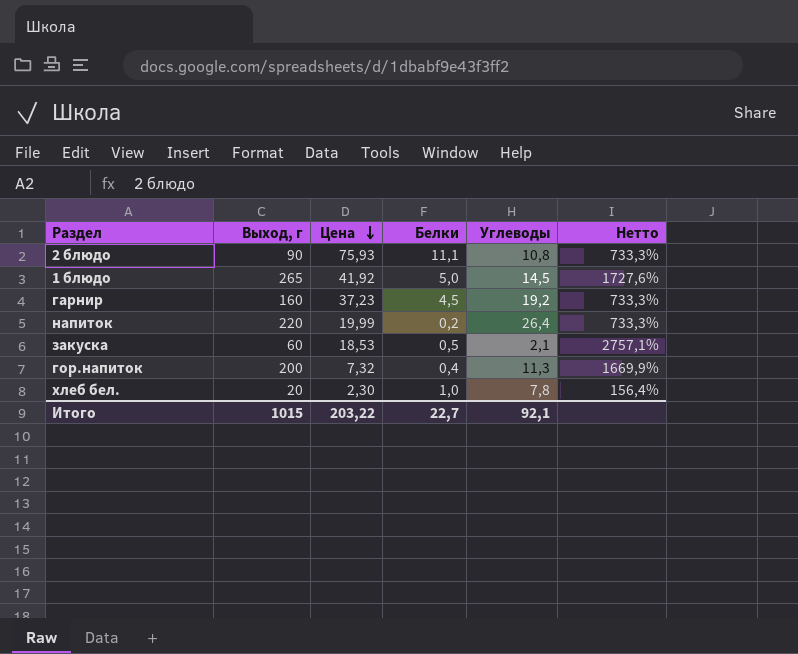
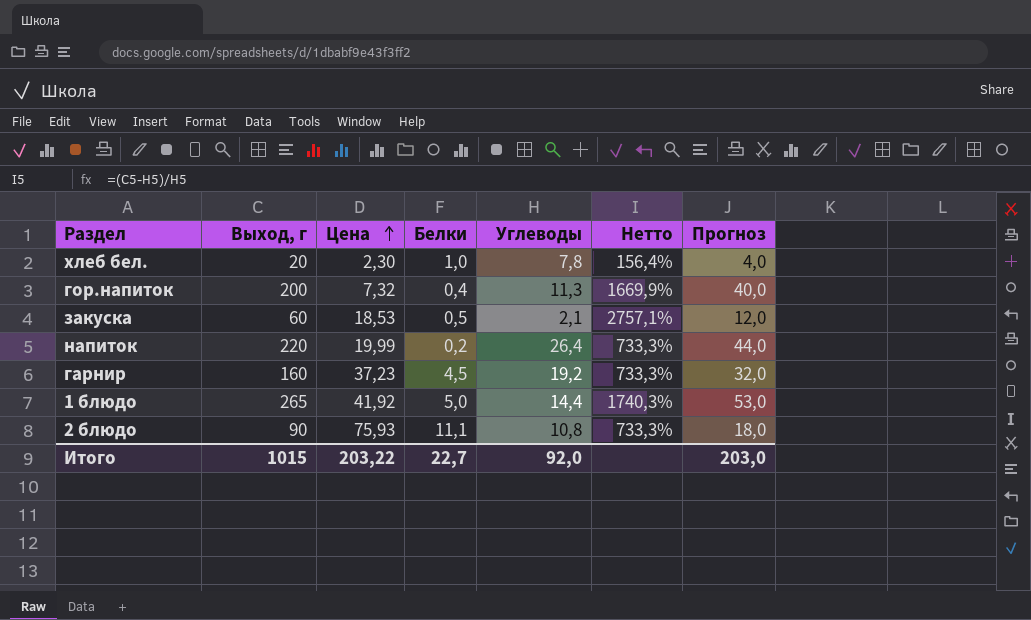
row order: Цена descending -> Цена ascending
column Прогноз | formula: none -> [Выход, г] * 0,2
1 блюдо | Углеводы: 14,5 -> 14,4
1 блюдо | Нетто: 1727,6% -> 1740,3%
Итого | Углеводы: 92,1 -> 92,0

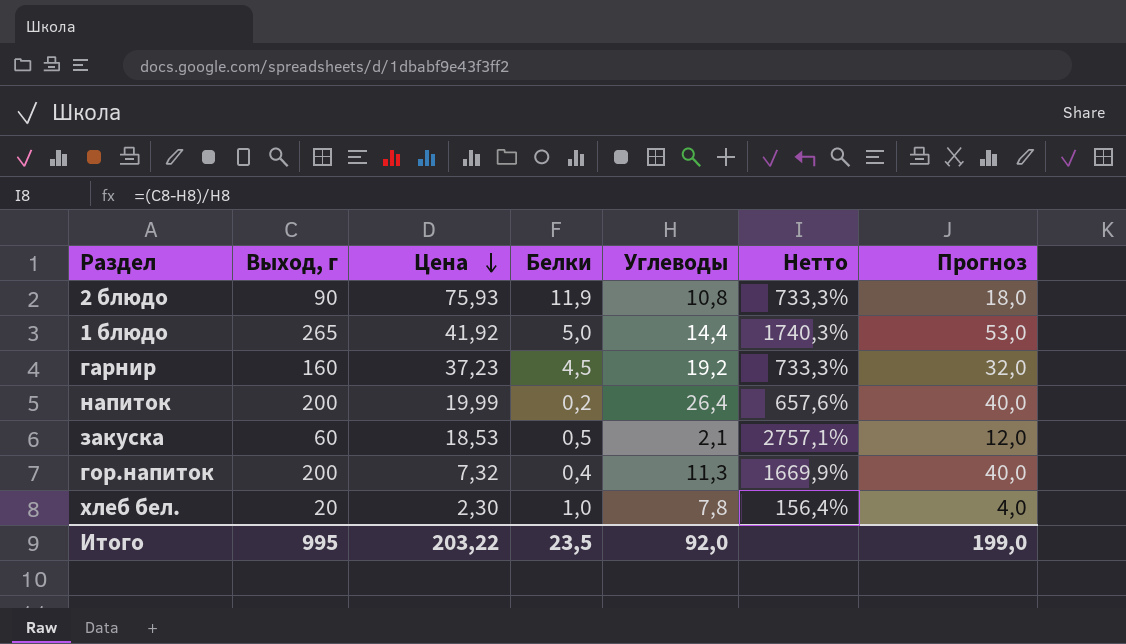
row order: Цена ascending -> Цена descending
2 блюдо | Белки: 11,1 -> 11,9
напиток | Выход, г: 220 -> 200
напиток | Нетто: 733,3% -> 657,6%
напиток | Прогноз: 44,0 -> 40,0
Итого | Выход, г: 1015 -> 995
Итого | Белки: 22,7 -> 23,5
Итого | Прогноз: 203,0 -> 199,0

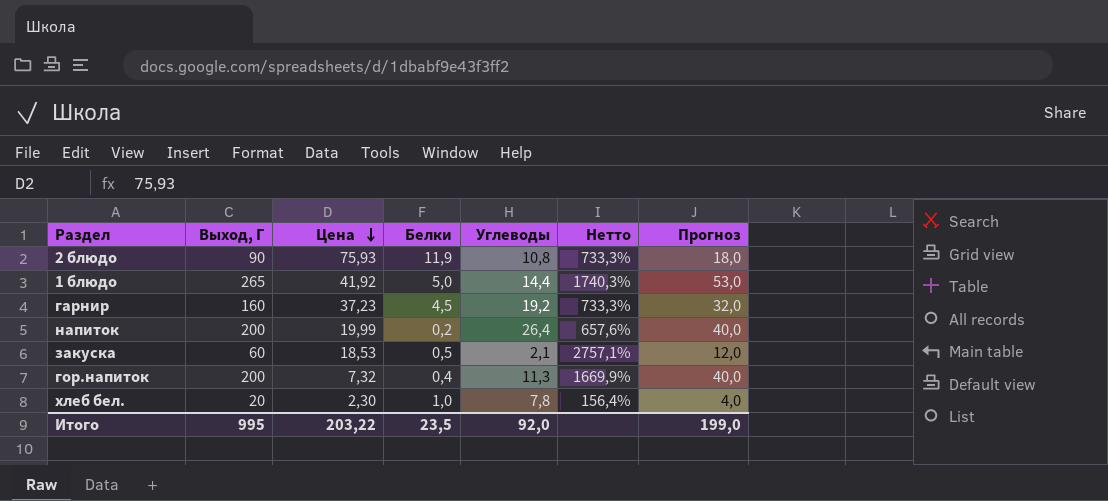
column name: Выход, г -> Выход, Г

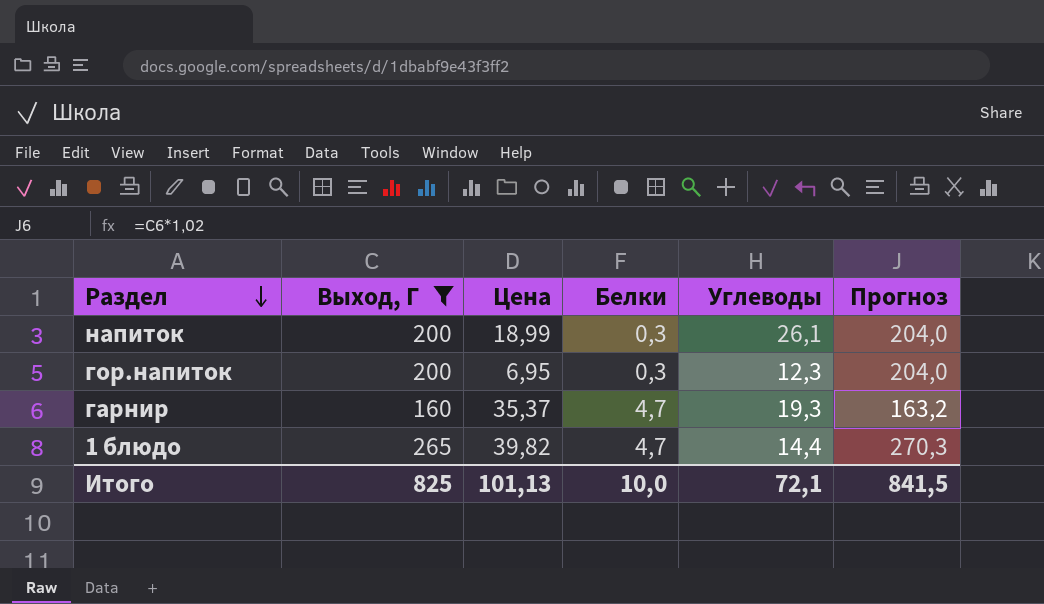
filter: none -> Выход, Г >= 160
row order: Цена descending -> Раздел descending
column Нетто | formula: ([Выход, Г] - [Углеводы]) / [Углеводы] -> none
column Прогноз | formula: [Выход, Г] * 0,2 -> [Выход, Г] * 1,02
напиток | Цена: 19,99 -> 18,99
напиток | Белки: 0,2 -> 0,3
напиток | Углеводы: 26,4 -> 26,1
гор.напиток | Цена: 7,32 -> 6,95
гор.напиток | Белки: 0,4 -> 0,3
гор.напиток | Углеводы: 11,3 -> 12,3
гарнир | Цена: 37,23 -> 35,37
гарнир | Белки: 4,5 -> 4,7
гарнир | Углеводы: 19,2 -> 19,3
1 блюдо | Цена: 41,92 -> 39,82
1 блюдо | Белки: 5,0 -> 4,7
Итого | Выход, Г: 995 -> 825
Итого | Цена: 203,22 -> 101,13
Итого | Белки: 23,5 -> 10,0
Итого | Углеводы: 92,0 -> 72,1
Итого | Прогноз: 199,0 -> 841,5

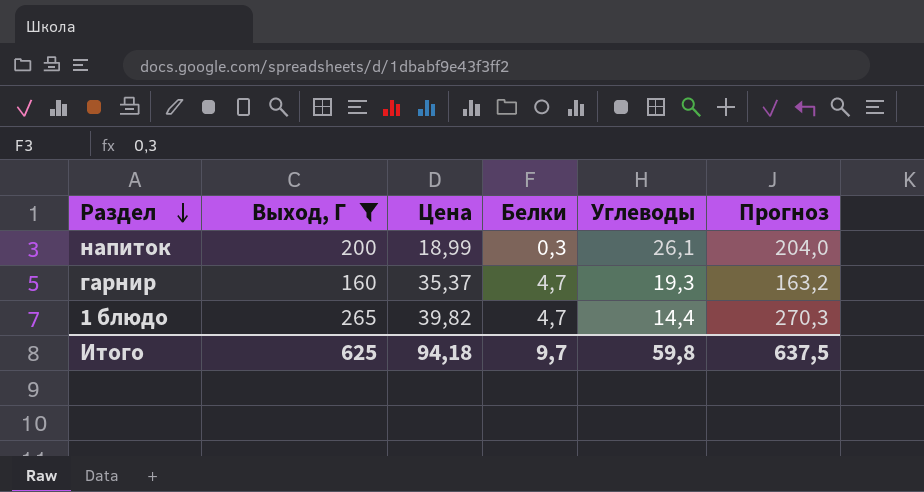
row гор.напиток: 200 | 6,95 | 0,3 | 12,3 | 204,0 -> none
Итого | Выход, Г: 825 -> 625
Итого | Цена: 101,13 -> 94,18
Итого | Белки: 10,0 -> 9,7
Итого | Углеводы: 72,1 -> 59,8
Итого | Прогноз: 841,5 -> 637,5

